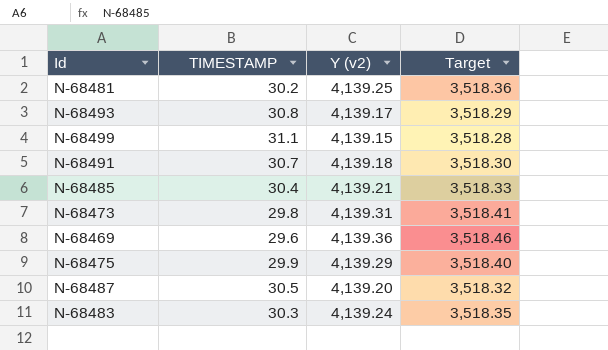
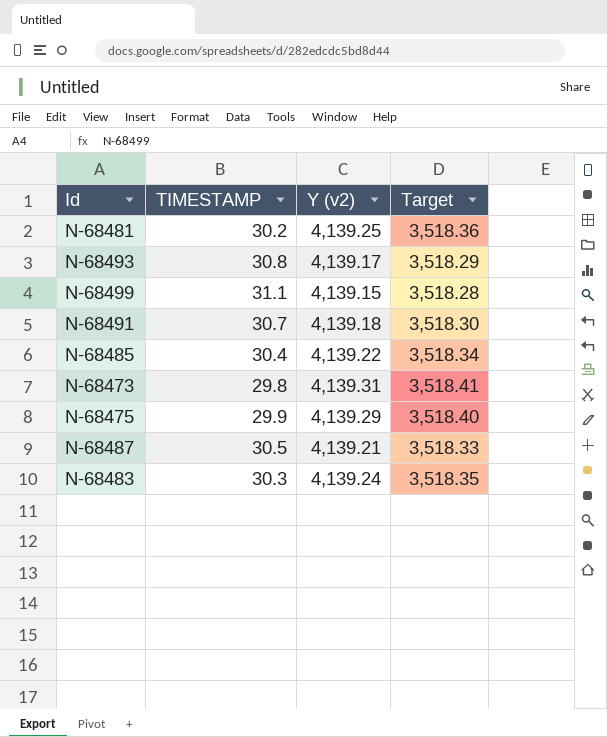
row N-68469: 29.6 | 4,139.36 | 3,518.46 -> none
N-68485 | Y (v2): 4,139.21 -> 4,139.22
N-68485 | Target: 3,518.33 -> 3,518.34
N-68487 | Y (v2): 4,139.20 -> 4,139.21
N-68487 | Target: 3,518.32 -> 3,518.33

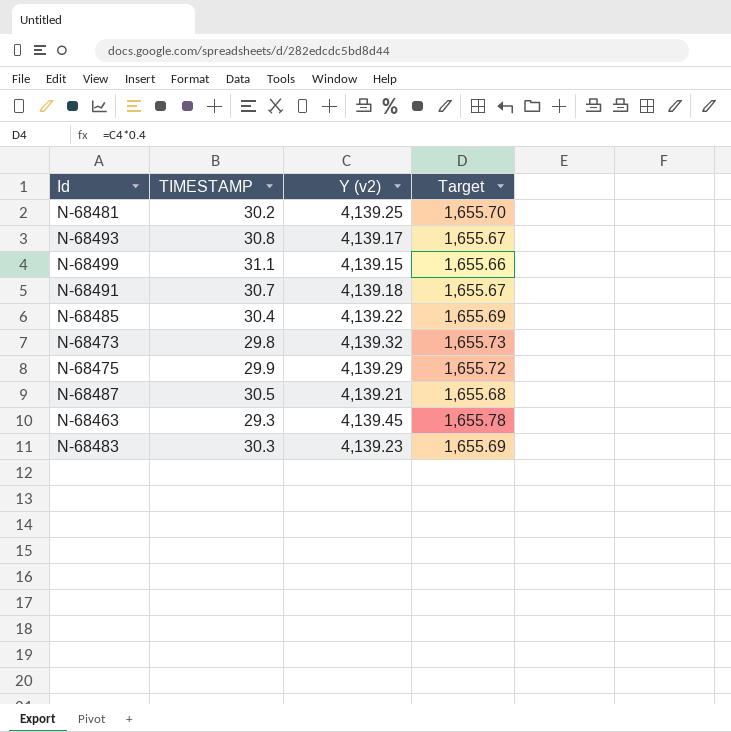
column Target | formula: [Y (v2)] * 0.85 -> [Y (v2)] * 0.4
N-68473 | Y (v2): 4,139.31 -> 4,139.32
row N-68463: none -> 29.3 | 4,139.45 | 1,655.78
N-68483 | Y (v2): 4,139.24 -> 4,139.23

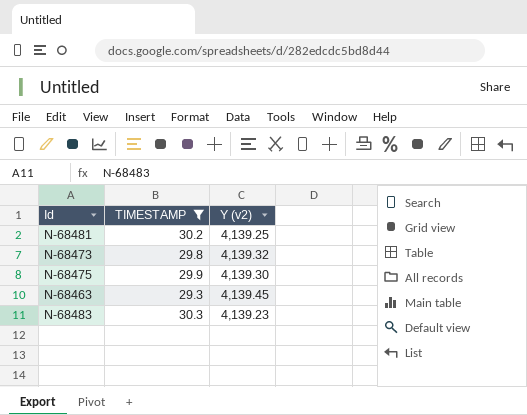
filter: none -> TIMESTAMP <= 30.3
column Target | formula: [Y (v2)] * 0.4 -> none
N-68475 | Y (v2): 4,139.29 -> 4,139.30

